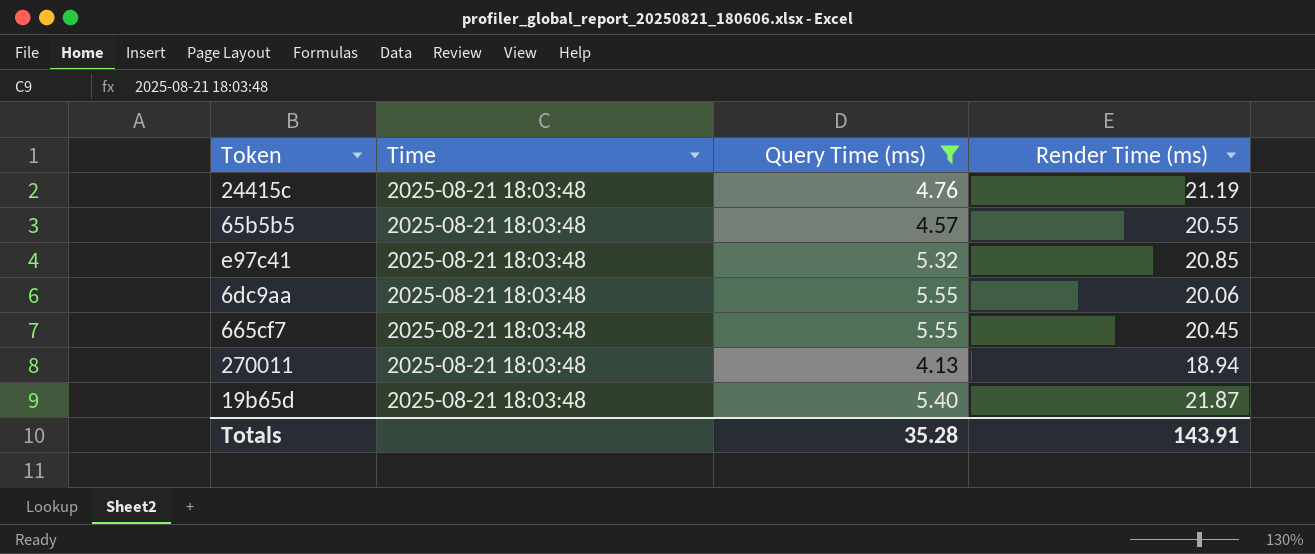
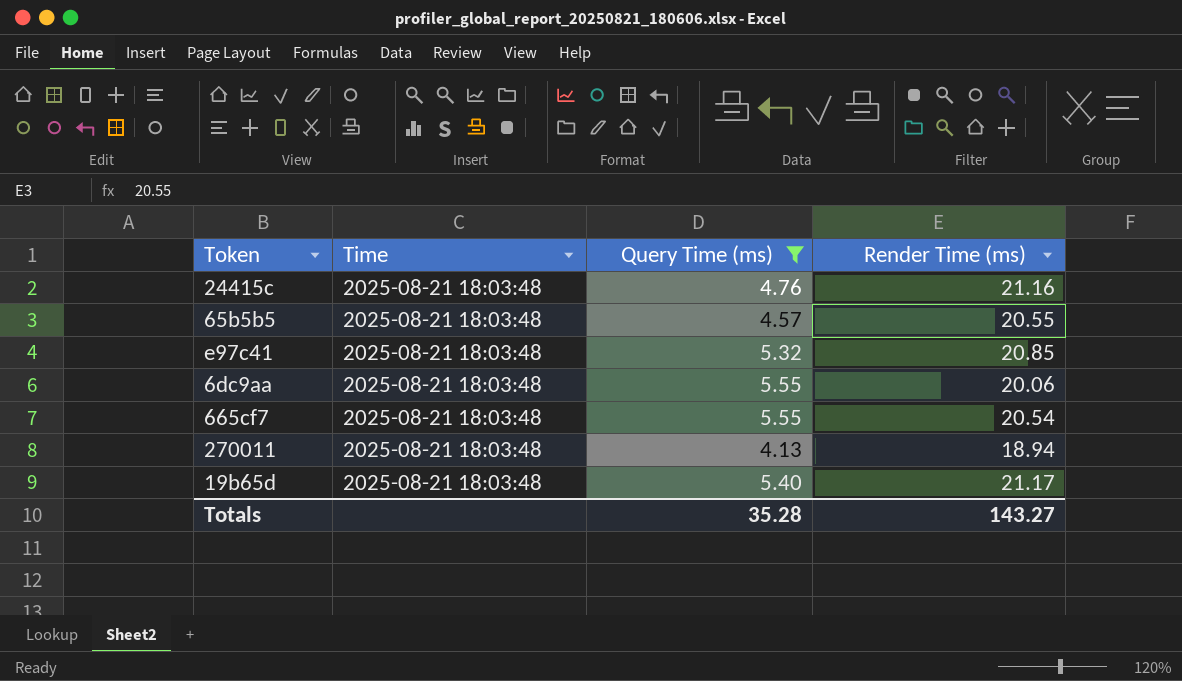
24415c | Render Time (ms): 21.19 -> 21.16
665cf7 | Render Time (ms): 20.45 -> 20.54
19b65d | Render Time (ms): 21.87 -> 21.17
Totals | Render Time (ms): 143.91 -> 143.27

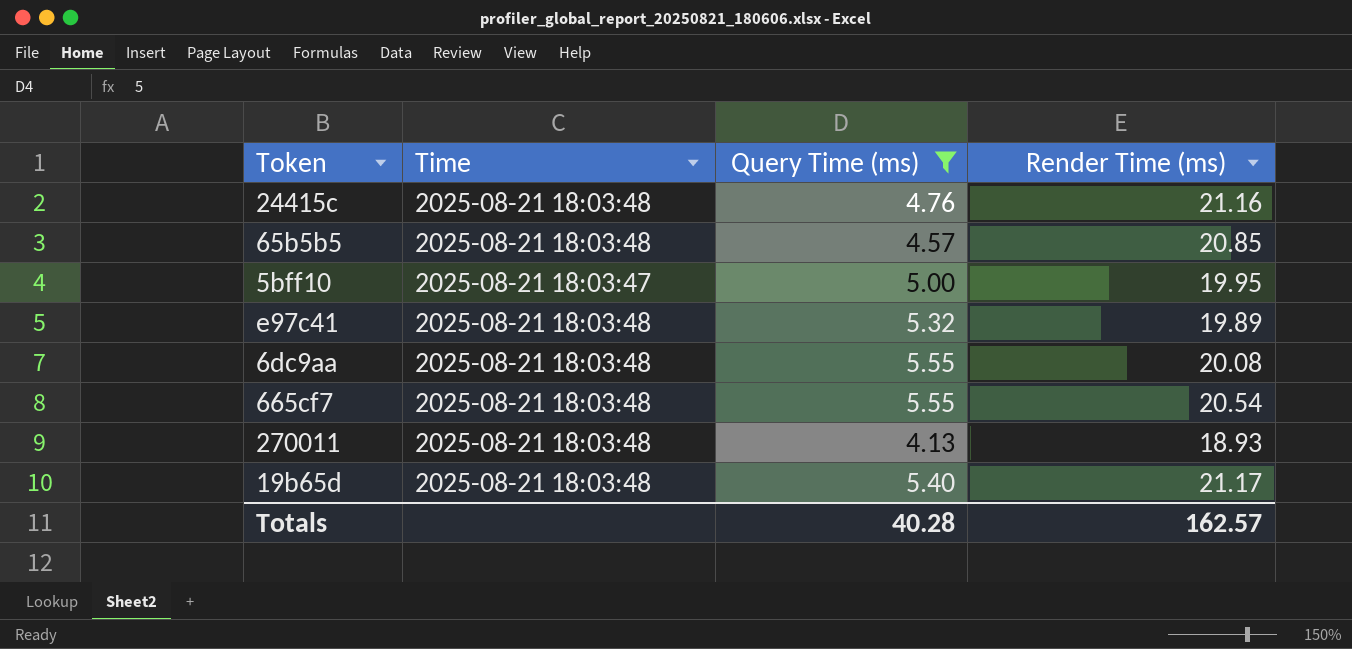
65b5b5 | Render Time (ms): 20.55 -> 20.85
row 5bff10: none -> 2025-08-21 18:03:47 | 5.00 | 19.95
e97c41 | Render Time (ms): 20.85 -> 19.89
6dc9aa | Render Time (ms): 20.06 -> 20.08
270011 | Render Time (ms): 18.94 -> 18.93
Totals | Query Time (ms): 35.28 -> 40.28
Totals | Render Time (ms): 143.27 -> 162.57

